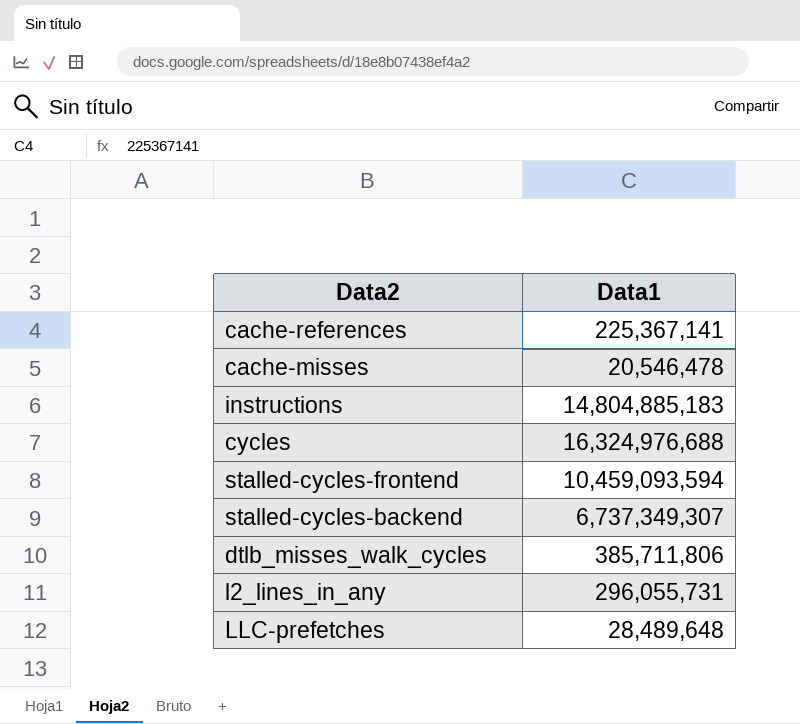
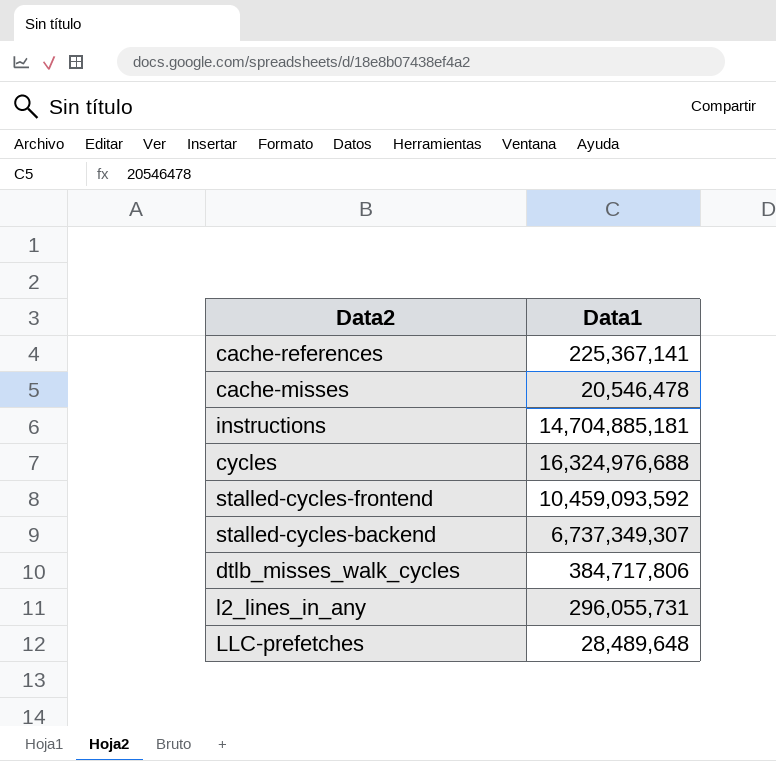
instructions | Data1: 14,804,885,183 -> 14,704,885,181
stalled-cycles-frontend | Data1: 10,459,093,594 -> 10,459,093,592
dtlb_misses_walk_cycles | Data1: 385,711,806 -> 384,717,806

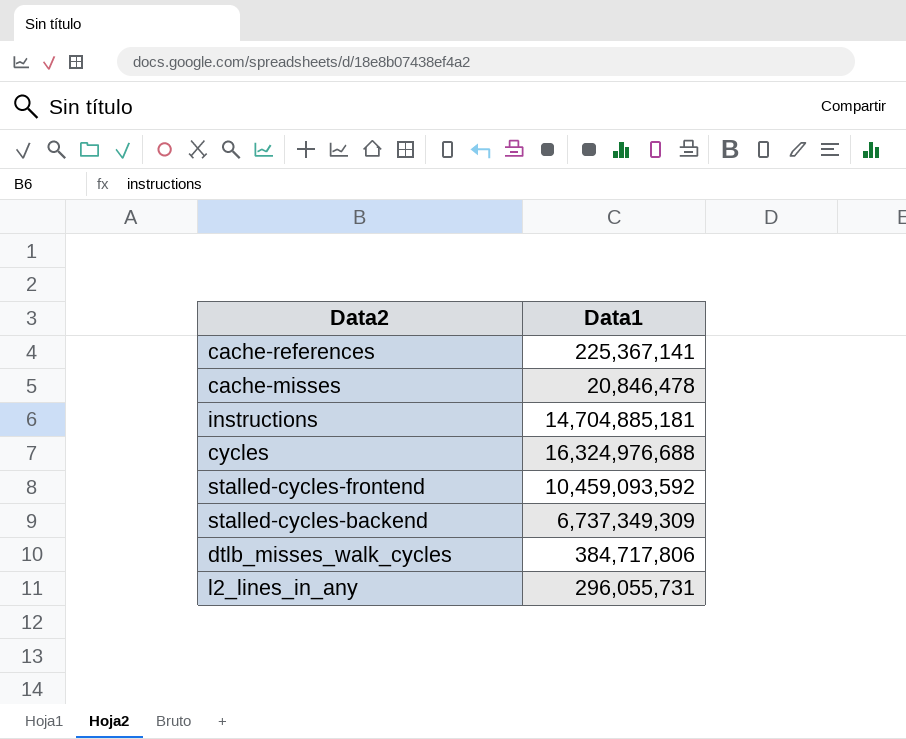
row LLC-prefetches: 28,489,648 -> none
cache-misses | Data1: 20,546,478 -> 20,846,478
stalled-cycles-backend | Data1: 6,737,349,307 -> 6,737,349,309

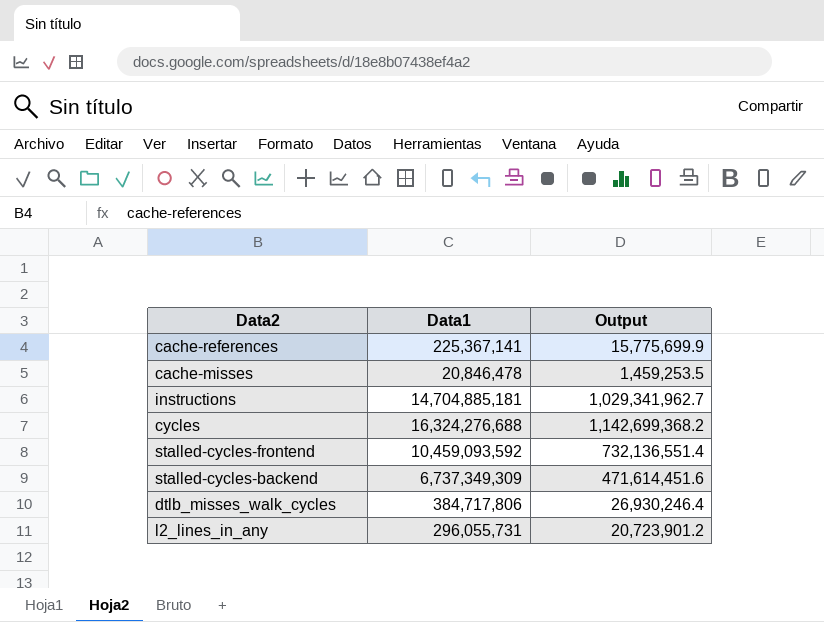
column Output | formula: none -> [Data1] * 0.07
cycles | Data1: 16,324,976,688 -> 16,324,276,688

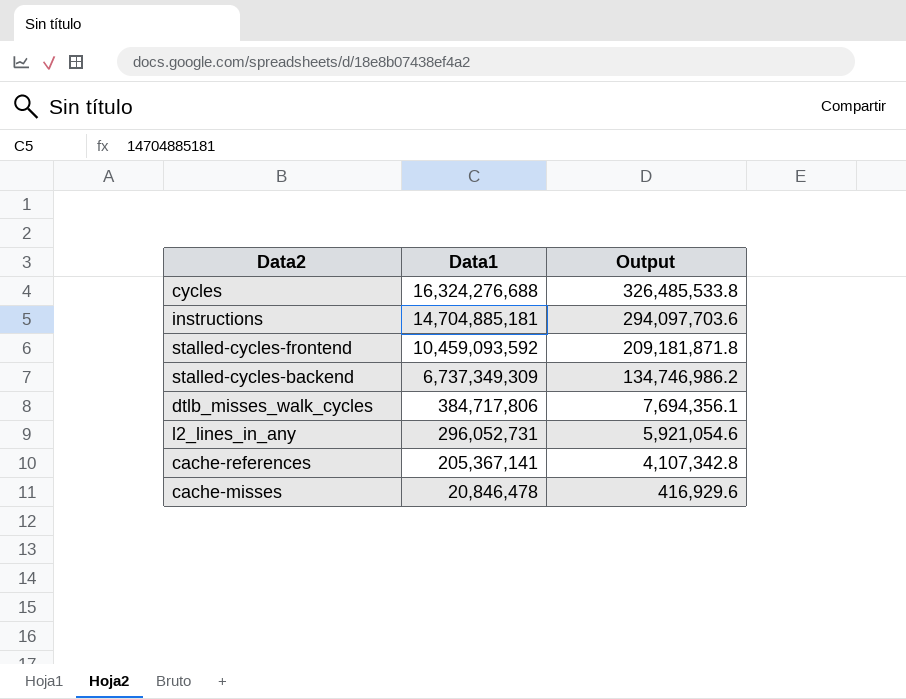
row order: none -> Data1 descending
column Output | formula: [Data1] * 0.07 -> [Data1] * 0.02
l2_lines_in_any | Data1: 296,055,731 -> 296,052,731
cache-references | Data1: 225,367,141 -> 205,367,141

